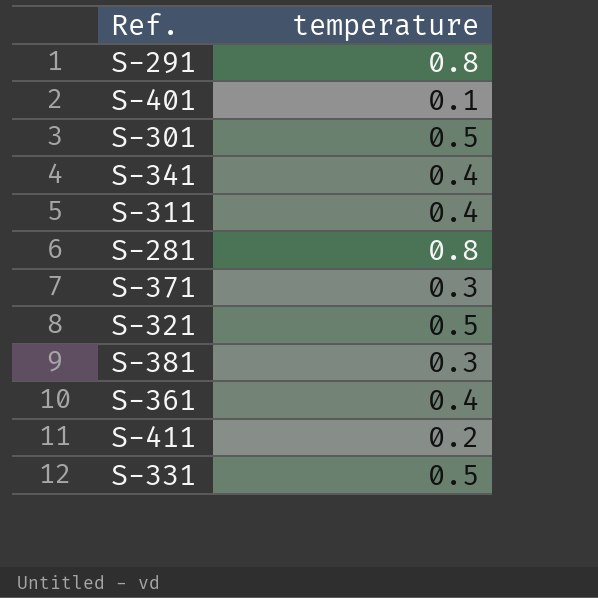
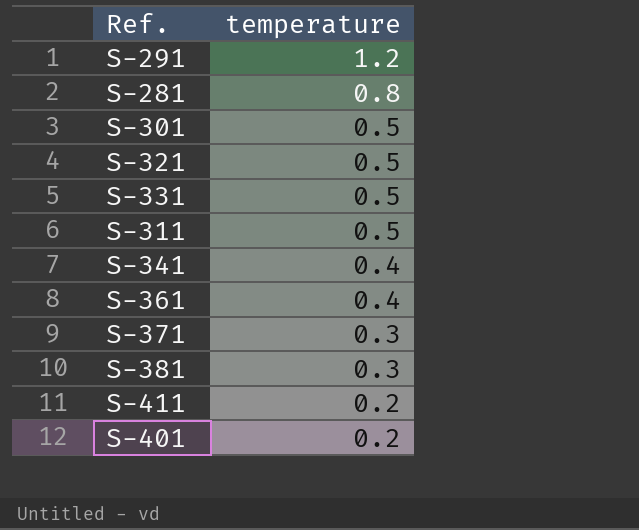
row order: none -> temperature descending
S-291 | temperature: 0.8 -> 1.2
S-311 | temperature: 0.4 -> 0.5
S-401 | temperature: 0.1 -> 0.2

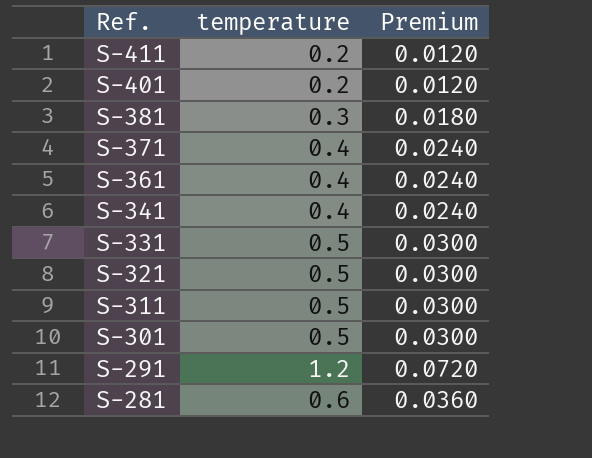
row order: temperature descending -> Ref. descending
column Premium | formula: none -> [temperature] * 0.06
S-371 | temperature: 0.3 -> 0.4
S-281 | temperature: 0.8 -> 0.6

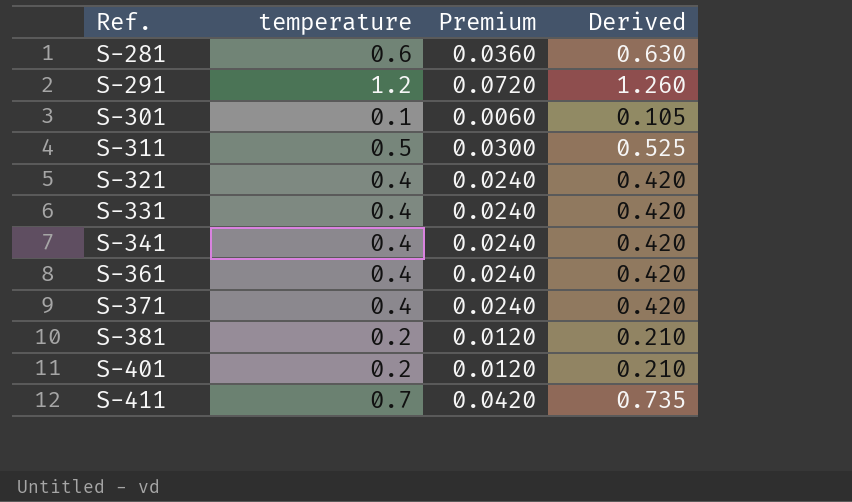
row order: Ref. descending -> Ref. ascending
column Derived | formula: none -> [temperature] * 1.05
S-301 | temperature: 0.5 -> 0.1
S-301 | Premium: 0.0300 -> 0.0060
S-321 | temperature: 0.5 -> 0.4
S-321 | Premium: 0.0300 -> 0.0240
S-331 | temperature: 0.5 -> 0.4
S-331 | Premium: 0.0300 -> 0.0240
S-381 | temperature: 0.3 -> 0.2
S-381 | Premium: 0.0180 -> 0.0120
S-411 | temperature: 0.2 -> 0.7
S-411 | Premium: 0.0120 -> 0.0420

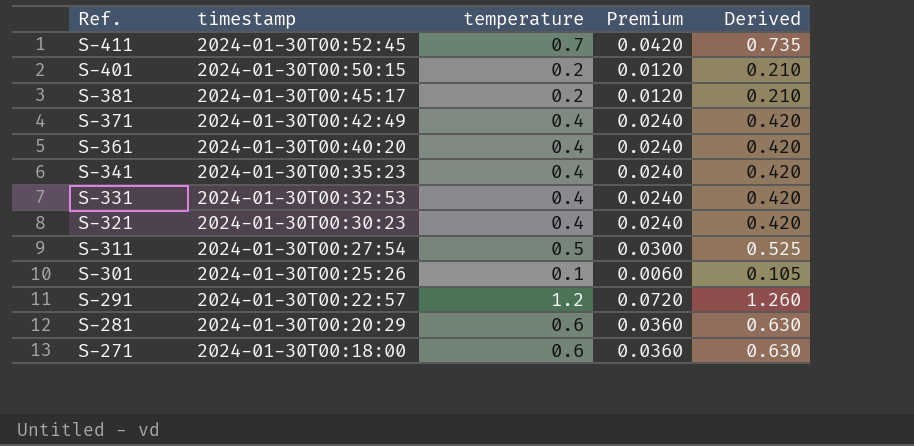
row order: Ref. ascending -> Ref. descending
column timestamp | position: none -> 2
row S-271: none -> 2024-01-30T00:18:00 | 0.6 | 0.0360 | 0.630

